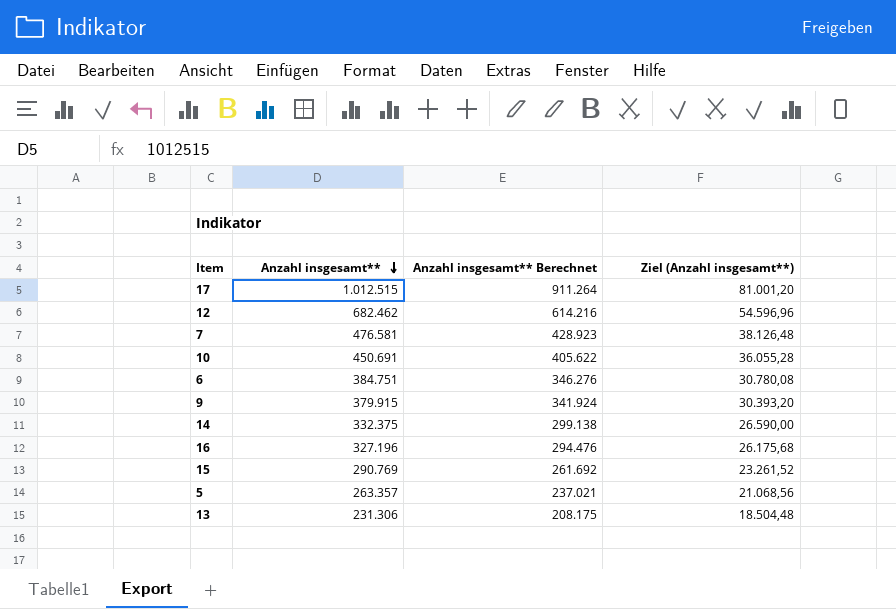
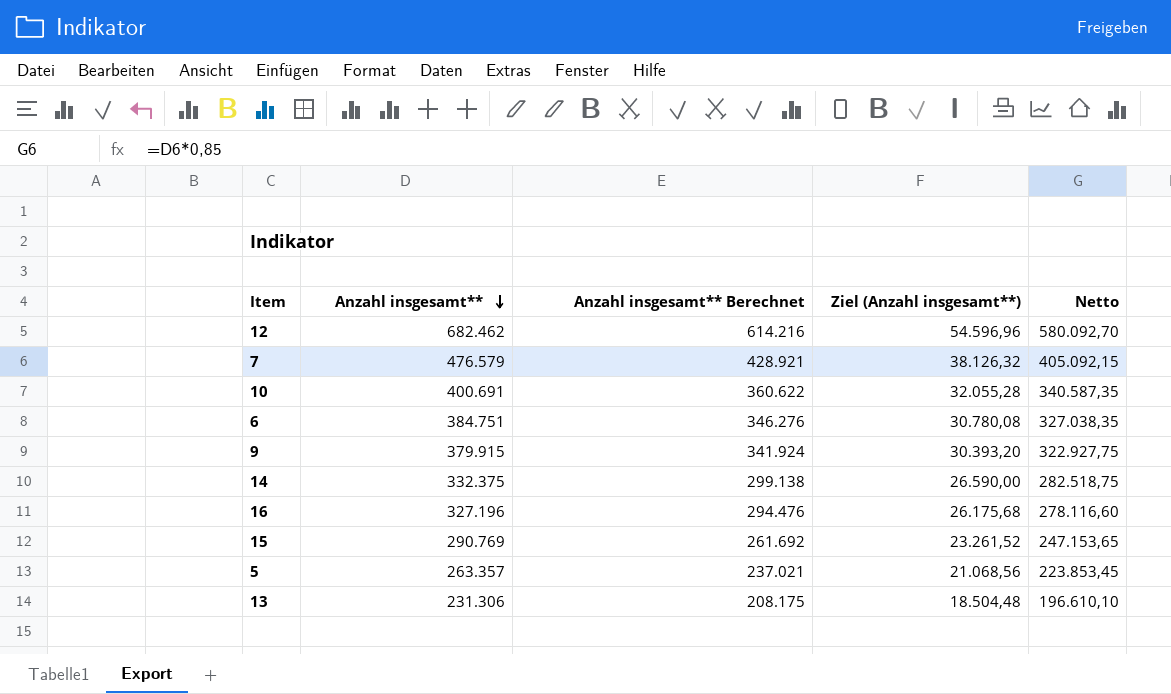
column Netto | formula: none -> [Anzahl insgesamt**] * 0,85
row 17: 1.012.515 | 911.264 | 81.001,20 -> none
7 | Anzahl insgesamt**: 476.581 -> 476.579
7 | Anzahl insgesamt** Berechnet: 428.923 -> 428.921
7 | Ziel (Anzahl insgesamt**): 38.126,48 -> 38.126,32
10 | Anzahl insgesamt**: 450.691 -> 400.691
10 | Anzahl insgesamt** Berechnet: 405.622 -> 360.622
10 | Ziel (Anzahl insgesamt**): 36.055,28 -> 32.055,28

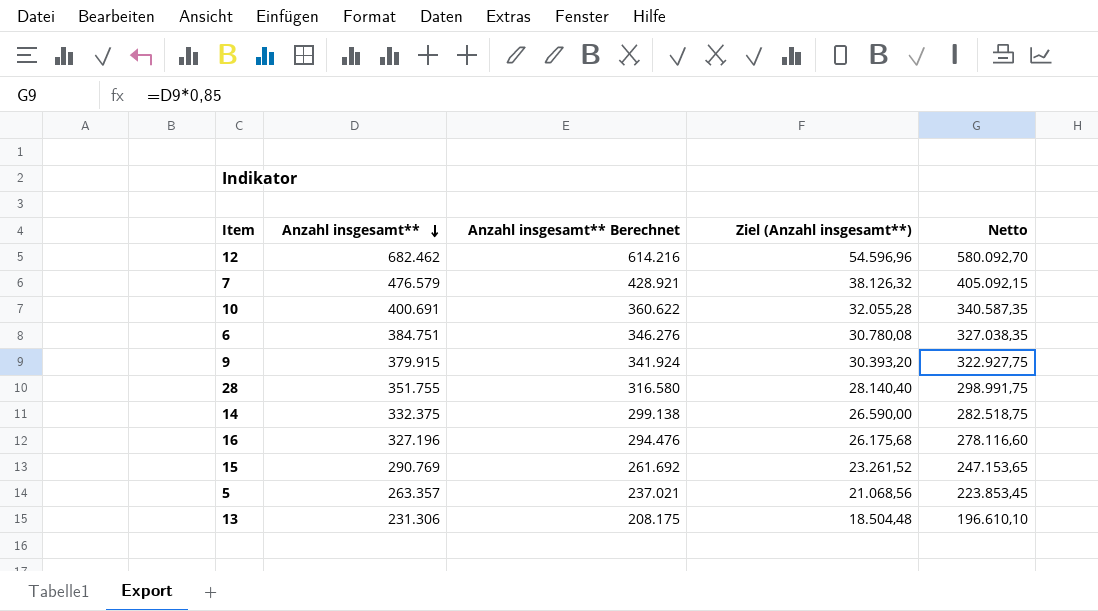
row 28: none -> 351.755 | 316.580 | 28.140,40 | 298.991,75

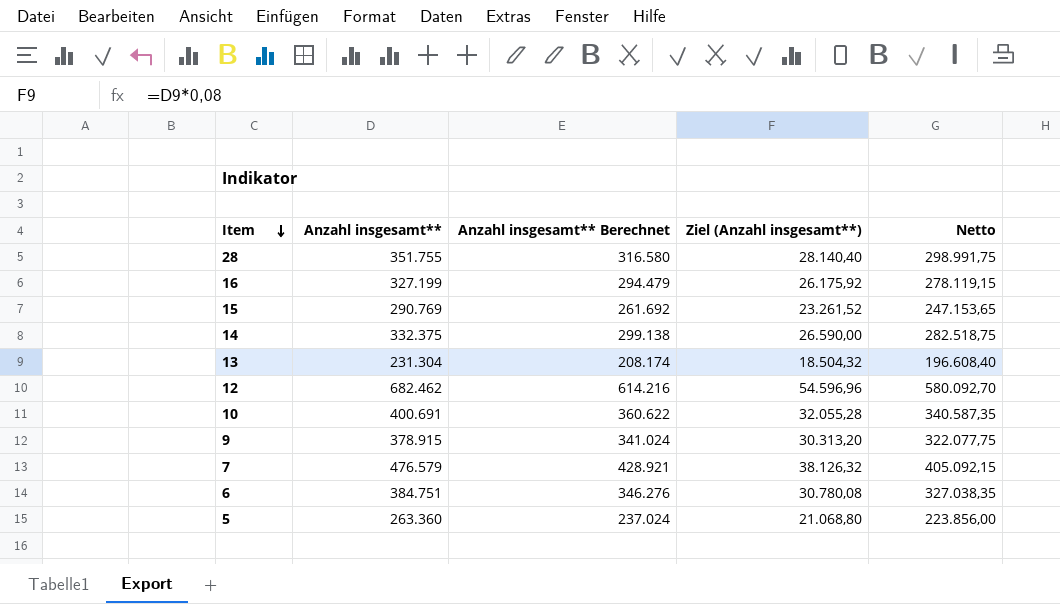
row order: Anzahl insgesamt** descending -> Item descending
16 | Anzahl insgesamt**: 327.196 -> 327.199
16 | Anzahl insgesamt** Berechnet: 294.476 -> 294.479
16 | Ziel (Anzahl insgesamt**): 26.175,68 -> 26.175,92
16 | Netto: 278.116,60 -> 278.119,15
13 | Anzahl insgesamt**: 231.306 -> 231.304
13 | Anzahl insgesamt** Berechnet: 208.175 -> 208.174
13 | Ziel (Anzahl insgesamt**): 18.504,48 -> 18.504,32
13 | Netto: 196.610,10 -> 196.608,40
9 | Anzahl insgesamt**: 379.915 -> 378.915
9 | Anzahl insgesamt** Berechnet: 341.924 -> 341.024
9 | Ziel (Anzahl insgesamt**): 30.393,20 -> 30.313,20
9 | Netto: 322.927,75 -> 322.077,75
5 | Anzahl insgesamt**: 263.357 -> 263.360
5 | Anzahl insgesamt** Berechnet: 237.021 -> 237.024
5 | Ziel (Anzahl insgesamt**): 21.068,56 -> 21.068,80
5 | Netto: 223.853,45 -> 223.856,00

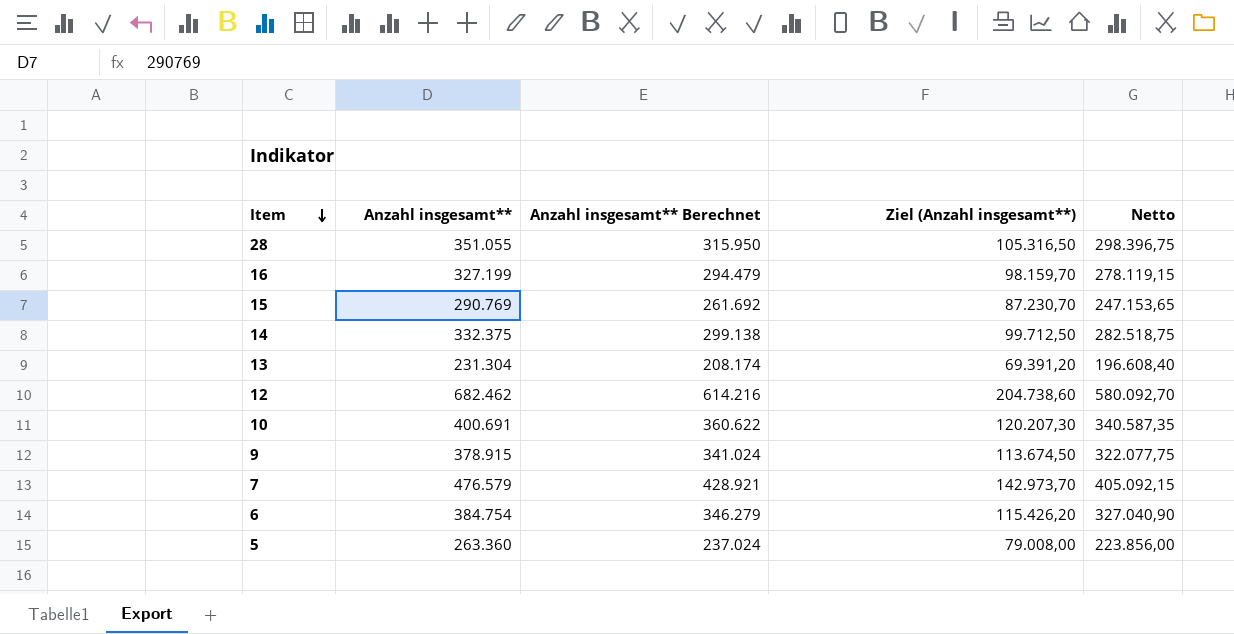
column Ziel (Anzahl insgesamt**) | formula: [Anzahl insgesamt**] * 0,08 -> [Anzahl insgesamt**] * 0,3
28 | Anzahl insgesamt**: 351.755 -> 351.055
28 | Anzahl insgesamt** Berechnet: 316.580 -> 315.950
28 | Netto: 298.991,75 -> 298.396,75
6 | Anzahl insgesamt**: 384.751 -> 384.754
6 | Anzahl insgesamt** Berechnet: 346.276 -> 346.279
6 | Netto: 327.038,35 -> 327.040,90

